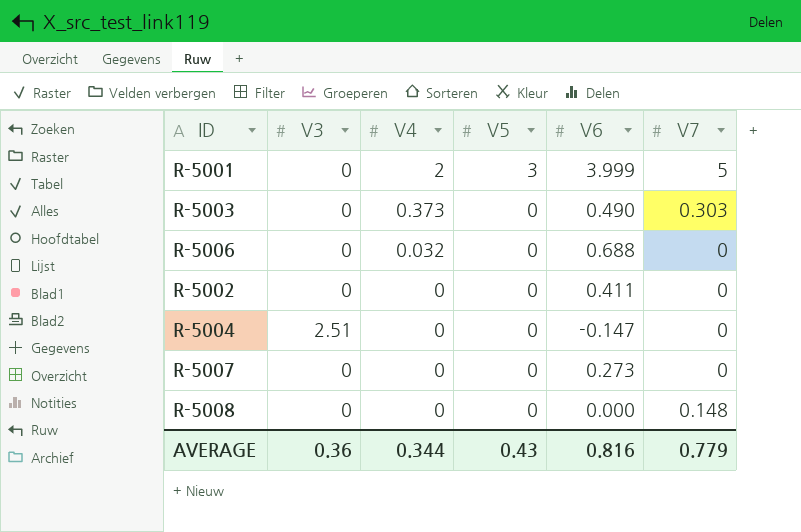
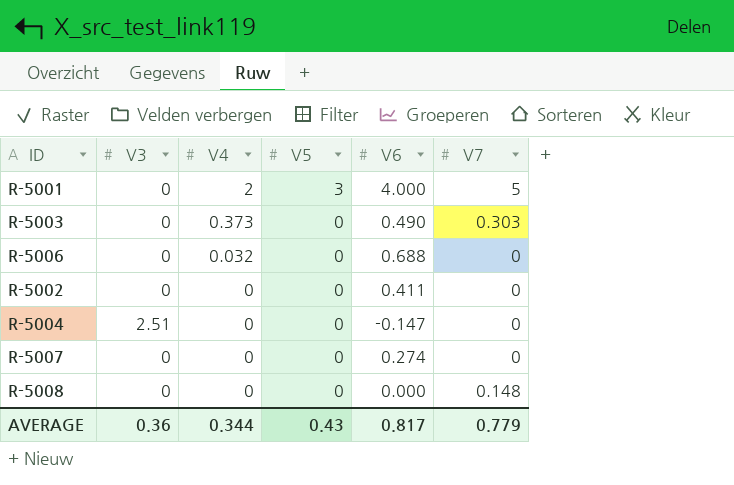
R-5001 | V6: 3.999 -> 4.000
R-5007 | V6: 0.273 -> 0.274
AVERAGE | V6: 0.816 -> 0.817

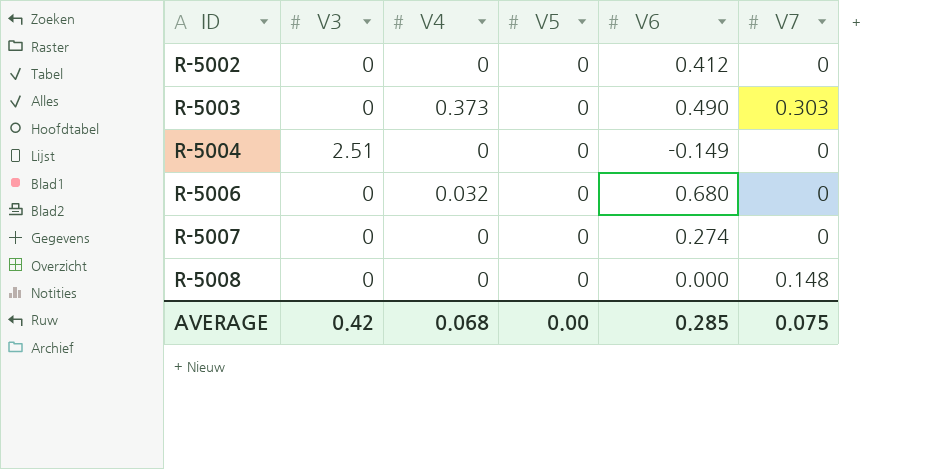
row order: V4 descending -> ID ascending
row R-5001: 0 | 2 | 3 | 4.000 | 5 -> none
R-5002 | V6: 0.411 -> 0.412
R-5004 | V6: -0.147 -> -0.149
R-5006 | V6: 0.688 -> 0.680
AVERAGE | V3: 0.36 -> 0.42
AVERAGE | V4: 0.344 -> 0.068
AVERAGE | V5: 0.43 -> 0.00
AVERAGE | V6: 0.817 -> 0.285
AVERAGE | V7: 0.779 -> 0.075

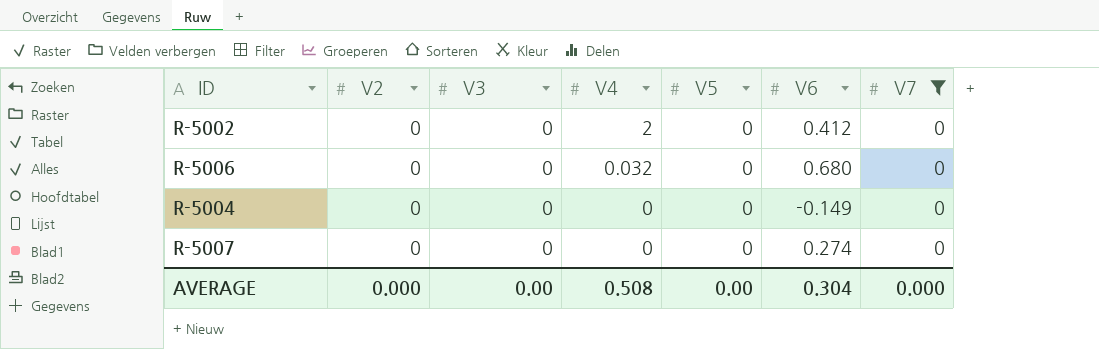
filter: none -> V7 = 0
row order: ID ascending -> V4 descending
column V2 | position: none -> 2
R-5002 | V4: 0 -> 2
R-5004 | V3: 2.51 -> 0
AVERAGE | V3: 0.42 -> 0.00
AVERAGE | V4: 0.068 -> 0.508
AVERAGE | V6: 0.285 -> 0.304
AVERAGE | V7: 0.075 -> 0.000

